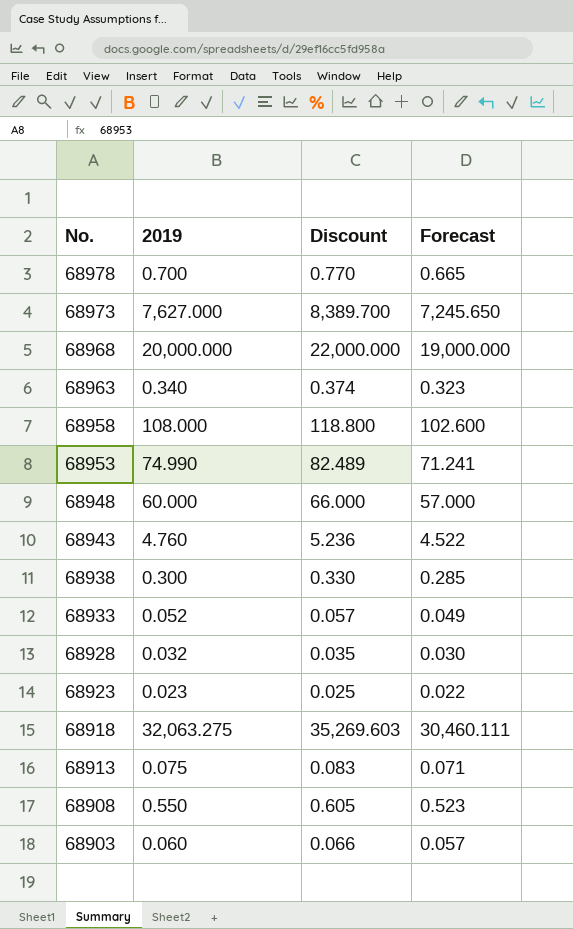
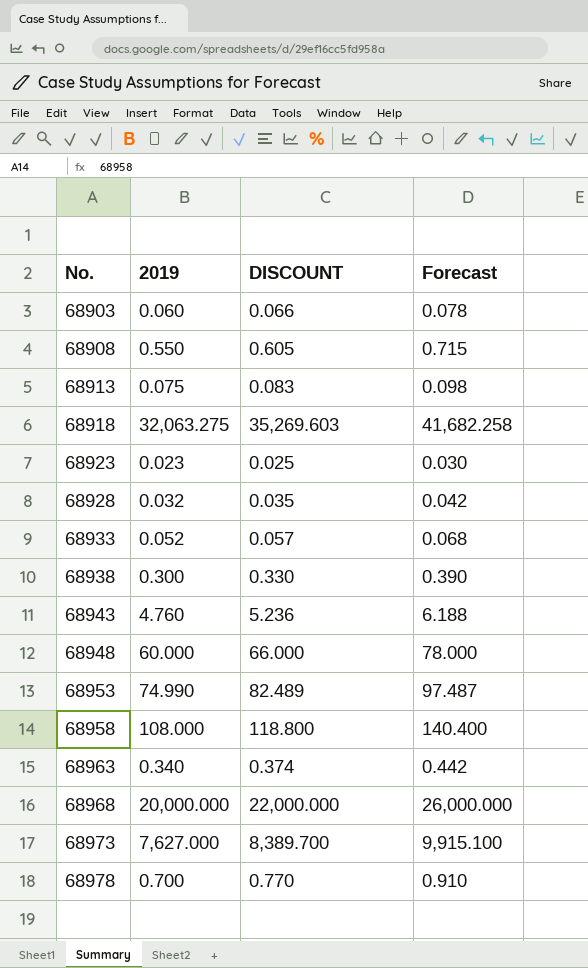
row order: No. descending -> No. ascending
column name: Discount -> DISCOUNT
column Forecast | formula: [2019] * 0.95 -> [2019] * 1.3

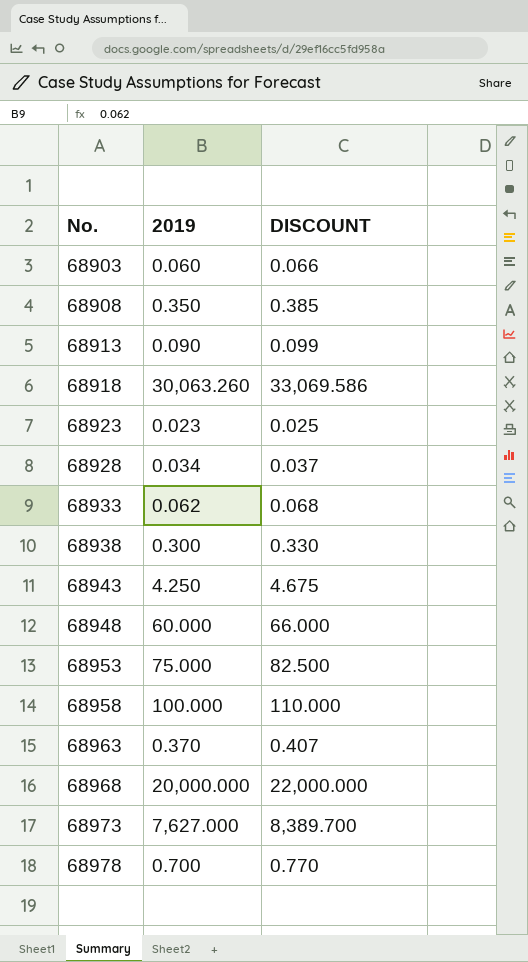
column Forecast | formula: [2019] * 1.3 -> none
68908 | 2019: 0.550 -> 0.350
68908 | DISCOUNT: 0.605 -> 0.385
68913 | 2019: 0.075 -> 0.090
68913 | DISCOUNT: 0.083 -> 0.099
68918 | 2019: 32,063.275 -> 30,063.260
68918 | DISCOUNT: 35,269.603 -> 33,069.586
68928 | 2019: 0.032 -> 0.034
68928 | DISCOUNT: 0.035 -> 0.037
68933 | 2019: 0.052 -> 0.062
68933 | DISCOUNT: 0.057 -> 0.068
68943 | 2019: 4.760 -> 4.250
68943 | DISCOUNT: 5.236 -> 4.675
68953 | 2019: 74.990 -> 75.000
68953 | DISCOUNT: 82.489 -> 82.500
68958 | 2019: 108.000 -> 100.000
68958 | DISCOUNT: 118.800 -> 110.000
68963 | 2019: 0.340 -> 0.370
68963 | DISCOUNT: 0.374 -> 0.407

